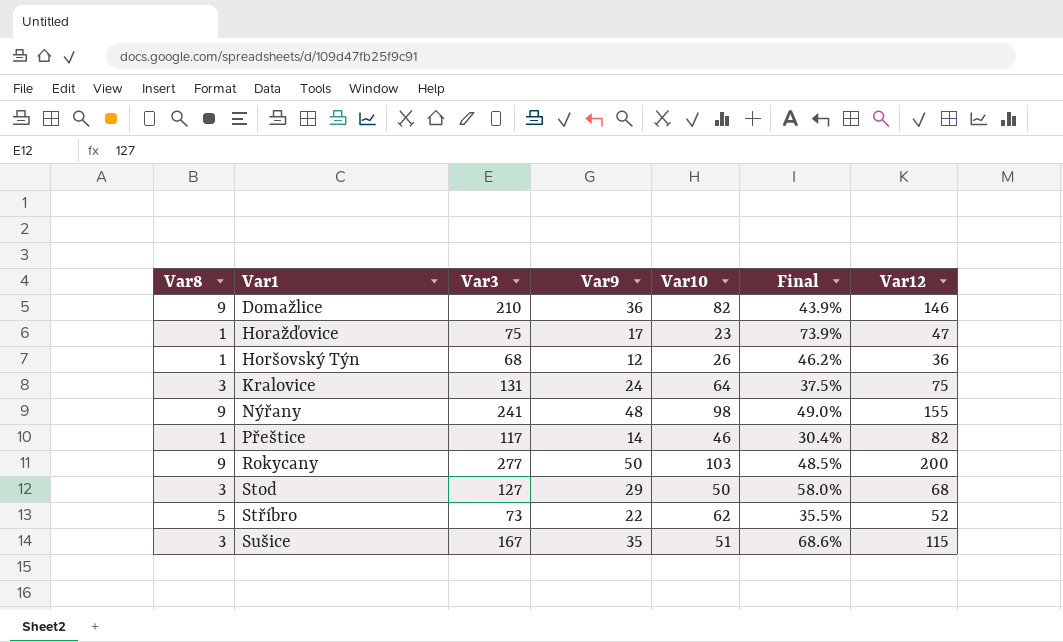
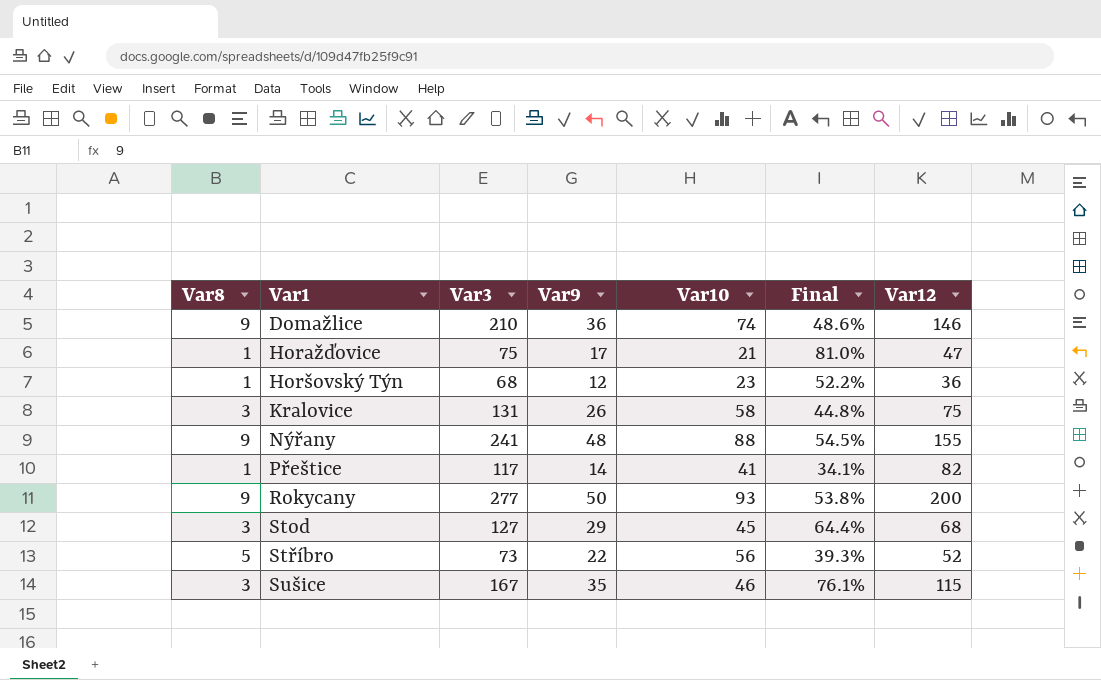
Domažlice | Var10: 82 -> 74
Domažlice | Final: 43.9% -> 48.6%
Horažďovice | Var10: 23 -> 21
Horažďovice | Final: 73.9% -> 81.0%
Horšovský Týn | Var10: 26 -> 23
Horšovský Týn | Final: 46.2% -> 52.2%
Kralovice | Var9: 24 -> 26
Kralovice | Var10: 64 -> 58
Kralovice | Final: 37.5% -> 44.8%
Nýřany | Var10: 98 -> 88
Nýřany | Final: 49.0% -> 54.5%
Přeštice | Var10: 46 -> 41
Přeštice | Final: 30.4% -> 34.1%
Rokycany | Var10: 103 -> 93
Rokycany | Final: 48.5% -> 53.8%
Stod | Var10: 50 -> 45
Stod | Final: 58.0% -> 64.4%
Stříbro | Var10: 62 -> 56
Stříbro | Final: 35.5% -> 39.3%
Sušice | Var10: 51 -> 46
Sušice | Final: 68.6% -> 76.1%

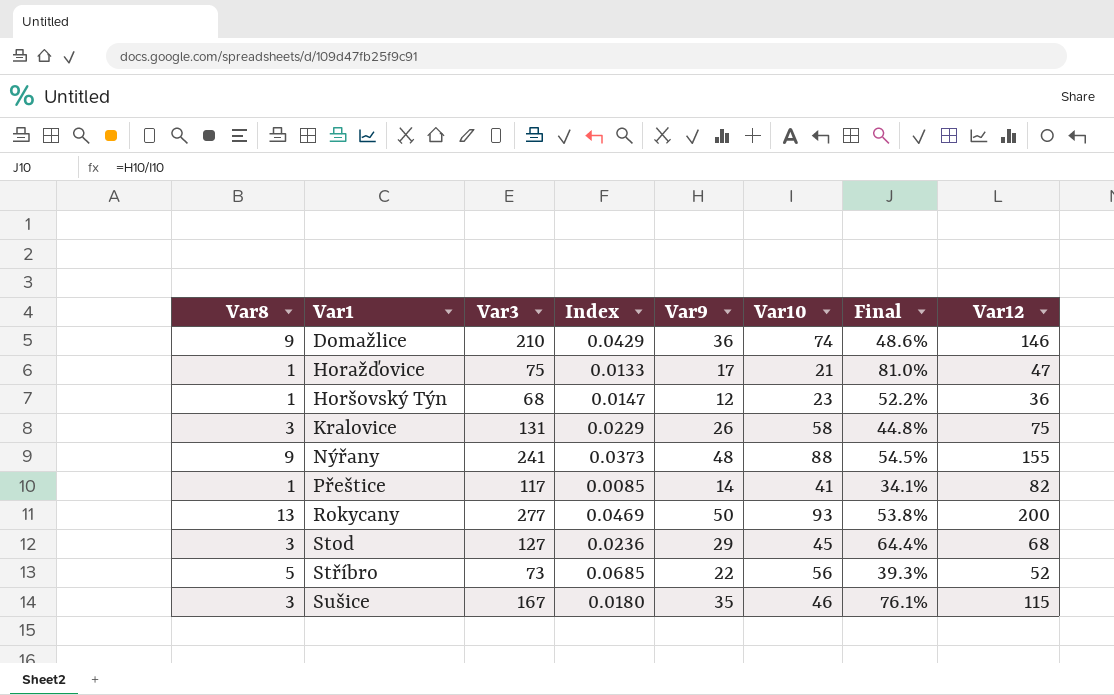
column Index | formula: none -> [Var8] / [Var3]
Rokycany | Var8: 9 -> 13

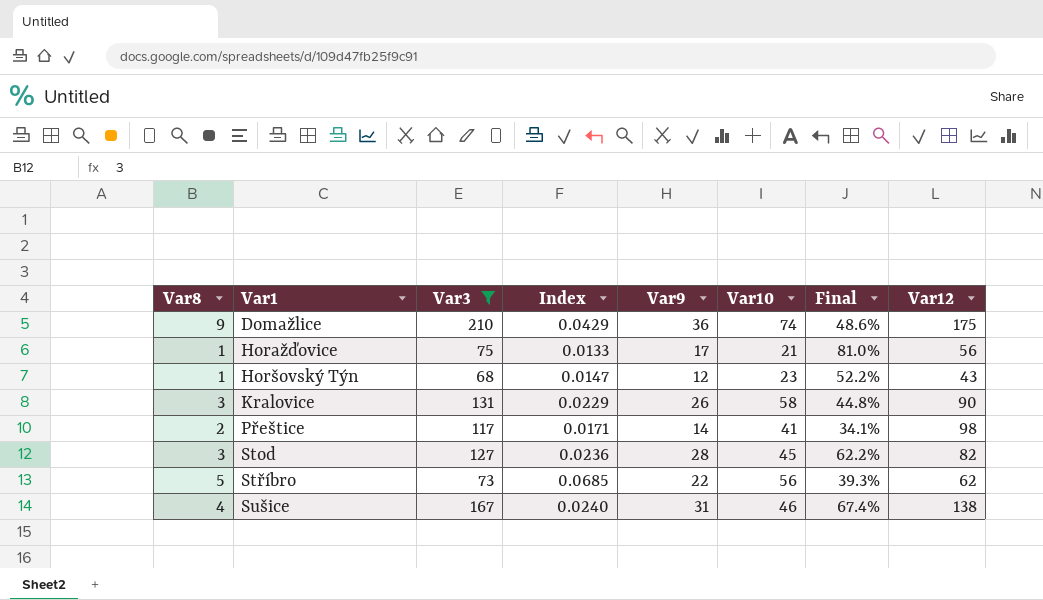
filter: none -> Var3 <= 210
Domažlice | Var12: 146 -> 175
Horažďovice | Var12: 47 -> 56
Horšovský Týn | Var12: 36 -> 43
Kralovice | Var12: 75 -> 90
Přeštice | Var8: 1 -> 2
Přeštice | Index: 0.0085 -> 0.0171
Přeštice | Var12: 82 -> 98
Stod | Var9: 29 -> 28
Stod | Final: 64.4% -> 62.2%
Stod | Var12: 68 -> 82
Stříbro | Var12: 52 -> 62
Sušice | Var8: 3 -> 4
Sušice | Index: 0.0180 -> 0.0240
Sušice | Var9: 35 -> 31
Sušice | Final: 76.1% -> 67.4%
Sušice | Var12: 115 -> 138

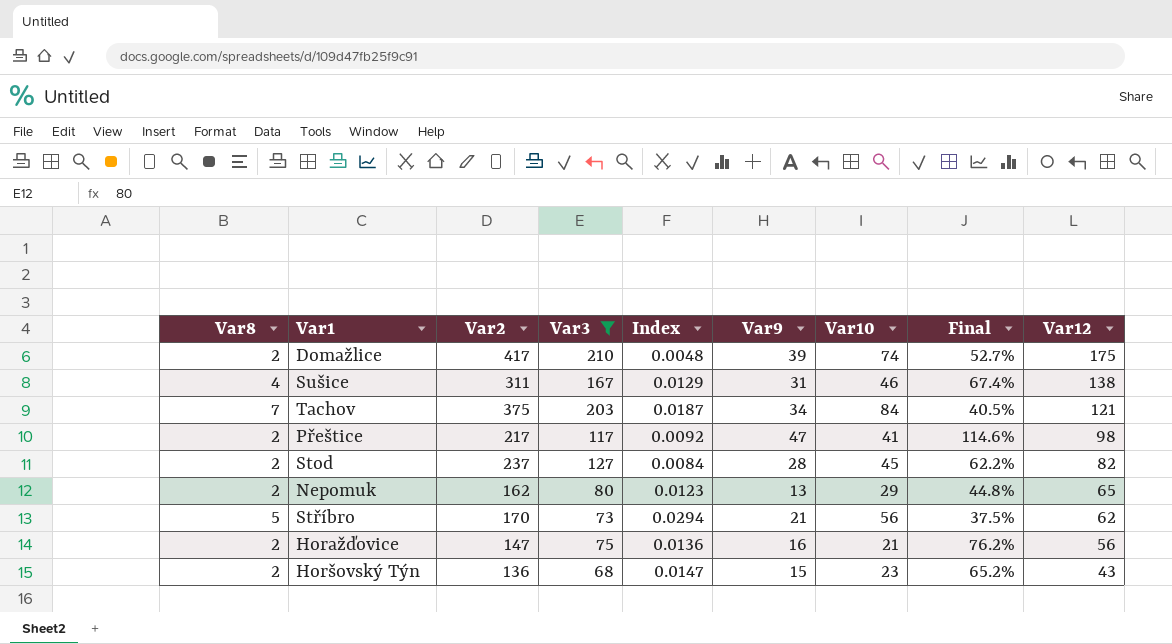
row order: Var1 ascending -> Var12 descending
column Var2 | position: none -> 3
column Index | formula: [Var8] / [Var3] -> [Var8] / [Var2]
row Kralovice: 3 | 131 | 0.0229 | 26 | 58 | 44.8% | 90 -> none
Domažlice | Var8: 9 -> 2
Domažlice | Var9: 36 -> 39
Domažlice | Final: 48.6% -> 52.7%
row Tachov: none -> 7 | 375 | 203 | 0.0187 | 34 | 84 | 40.5% | 121
Přeštice | Var9: 14 -> 47
Přeštice | Final: 34.1% -> 114.6%
Stod | Var8: 3 -> 2
row Nepomuk: none -> 2 | 162 | 80 | 0.0123 | 13 | 29 | 44.8% | 65
Stříbro | Var9: 22 -> 21
Stříbro | Final: 39.3% -> 37.5%
Horažďovice | Var8: 1 -> 2
Horažďovice | Var9: 17 -> 16
Horažďovice | Final: 81.0% -> 76.2%
Horšovský Týn | Var8: 1 -> 2
Horšovský Týn | Var9: 12 -> 15
Horšovský Týn | Final: 52.2% -> 65.2%

